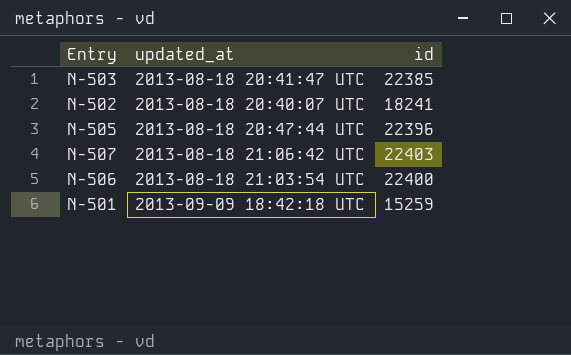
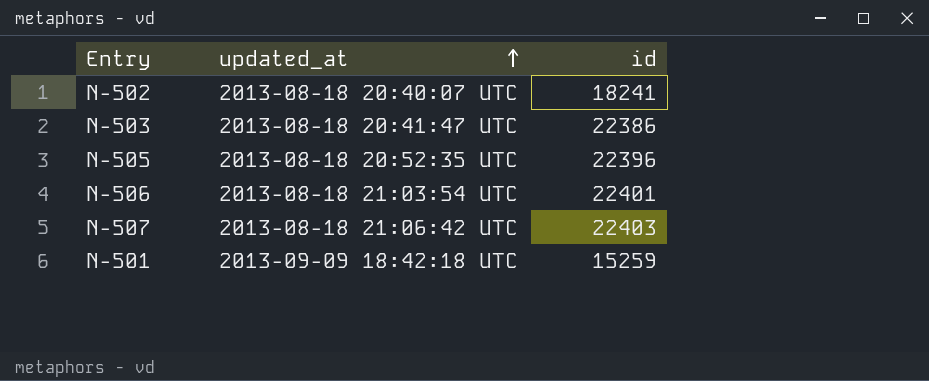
row order: none -> updated_at ascending
N-503 | id: 22385 -> 22386
N-505 | updated_at: 2013-08-18 20:47:44 UTC -> 2013-08-18 20:52:35 UTC
N-506 | id: 22400 -> 22401

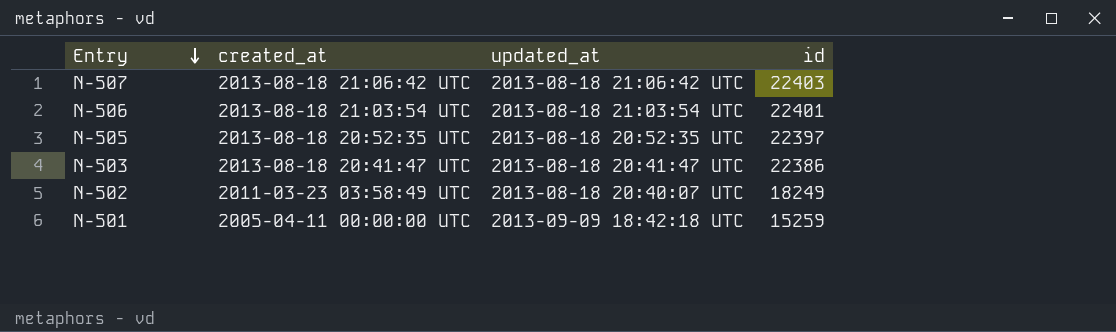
row order: updated_at ascending -> Entry descending
column created_at | position: none -> 2
N-505 | id: 22396 -> 22397
N-502 | id: 18241 -> 18249

